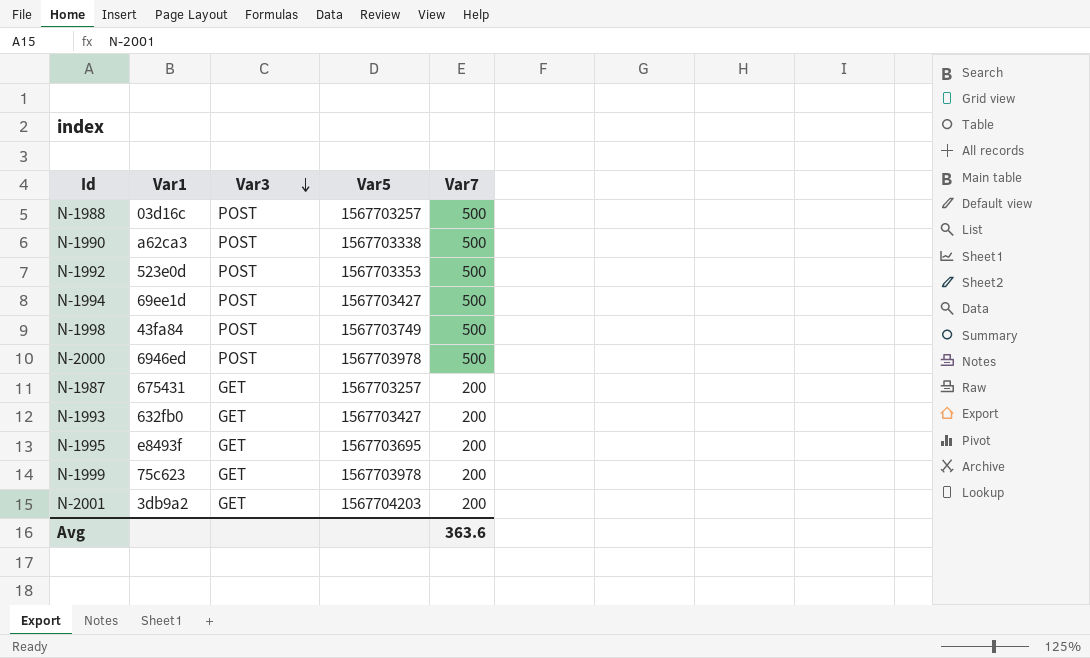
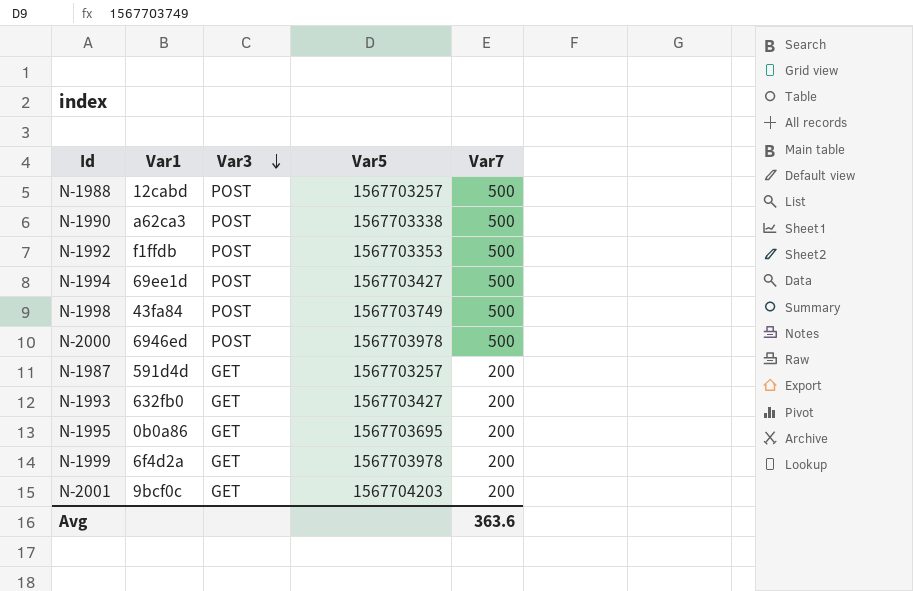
N-1988 | Var1: 03d16c -> 12cabd
N-1992 | Var1: 523e0d -> f1ffdb
N-1987 | Var1: 675431 -> 591d4d
N-1995 | Var1: e8493f -> 0b0a86
N-1999 | Var1: 75c623 -> 6f4d2a
N-2001 | Var1: 3db9a2 -> 9bcf0c

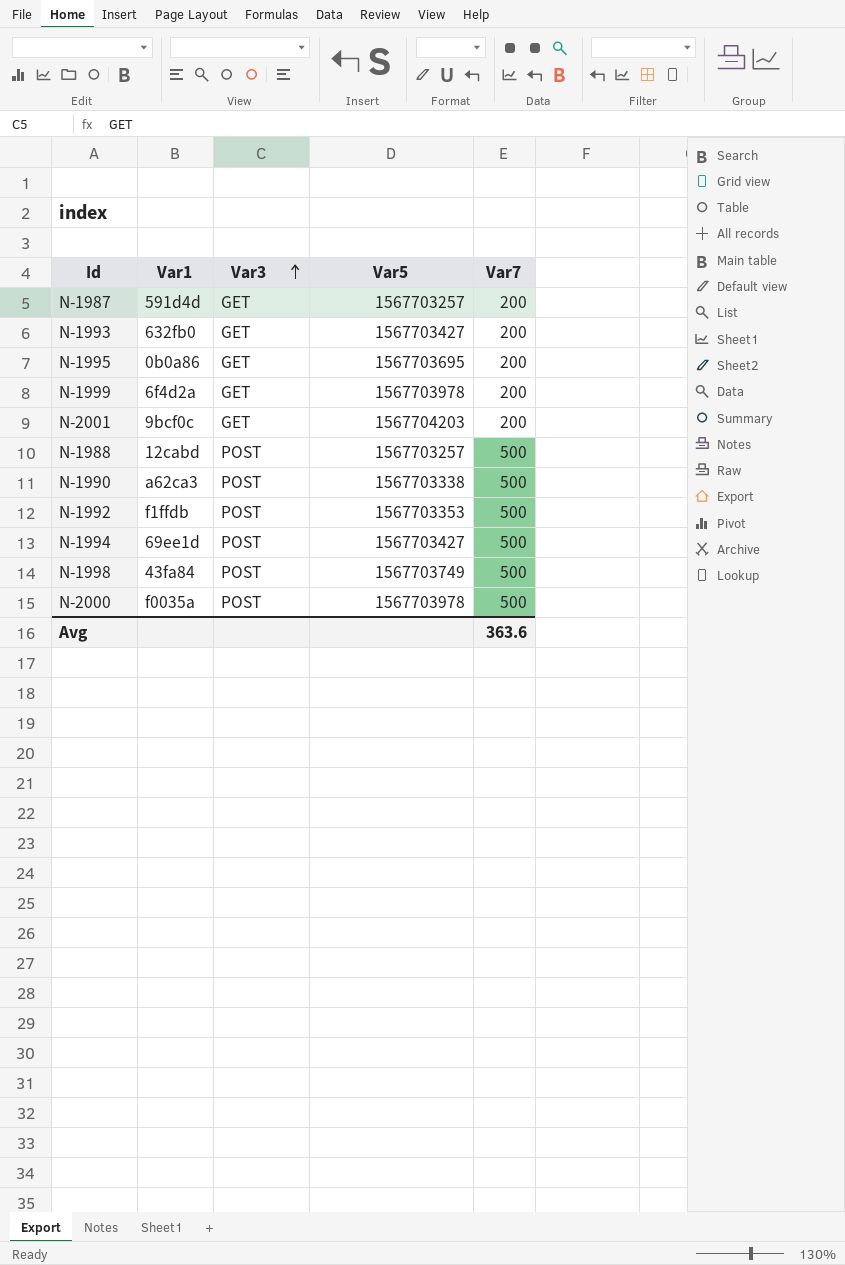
row order: Var3 descending -> Var3 ascending
N-2000 | Var1: 6946ed -> f0035a

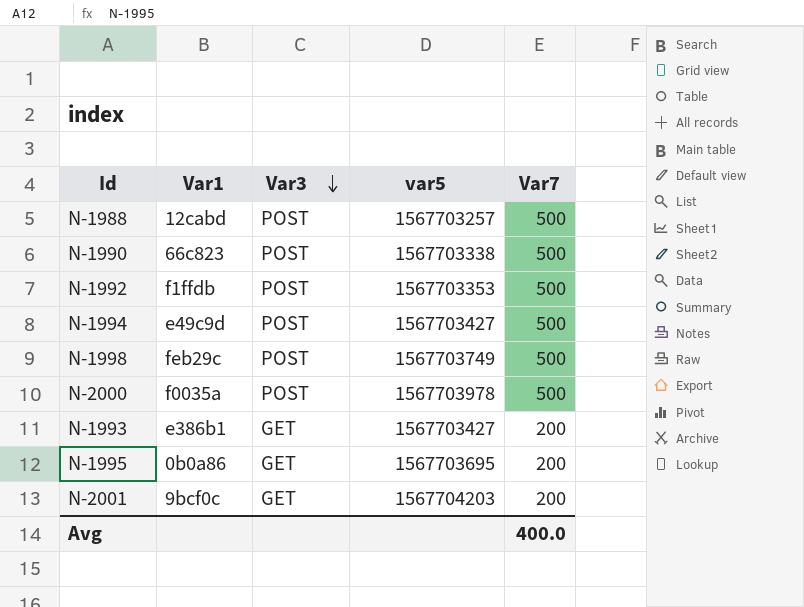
row order: Var3 ascending -> Var3 descending
column name: Var5 -> var5
row N-1987: 591d4d | GET | 1567703257 | 200 -> none
row N-1999: 6f4d2a | GET | 1567703978 | 200 -> none
N-1990 | Var1: a62ca3 -> 66c823
N-1994 | Var1: 69ee1d -> e49c9d
N-1998 | Var1: 43fa84 -> feb29c
N-1993 | Var1: 632fb0 -> e386b1
Avg | Var7: 363.6 -> 400.0

